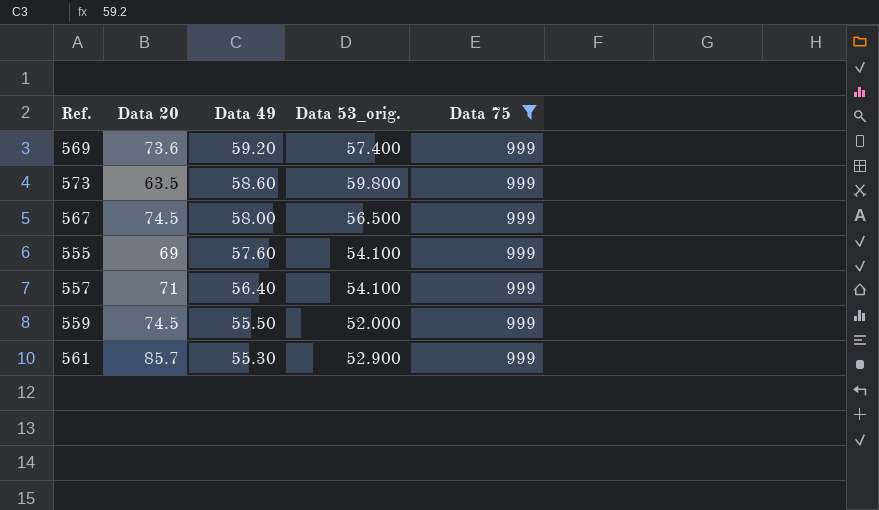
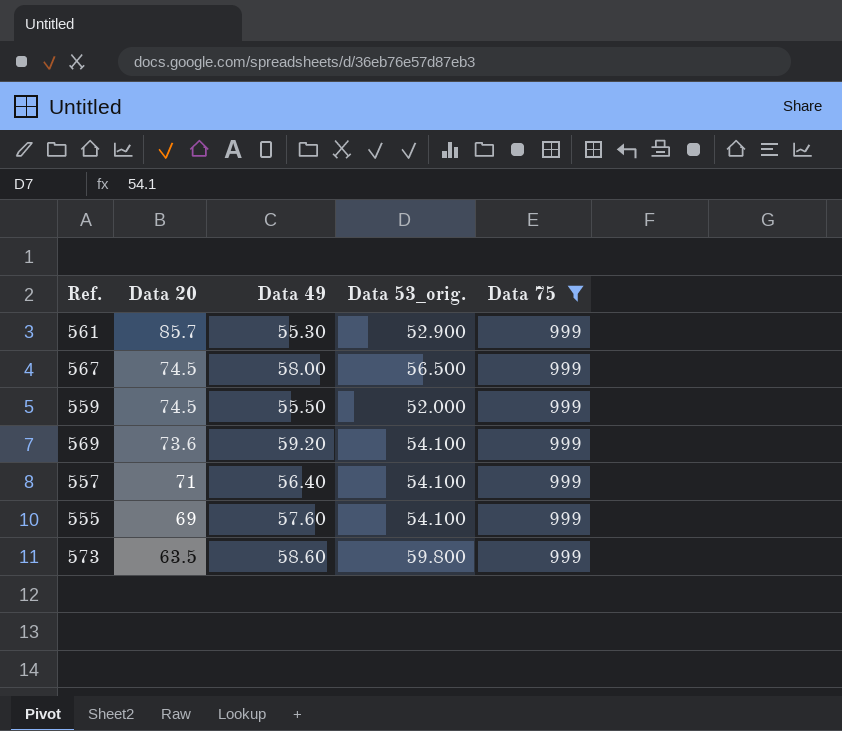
row order: Data 49 descending -> Data 20 descending
569 | Data 53_orig.: 57.400 -> 54.100

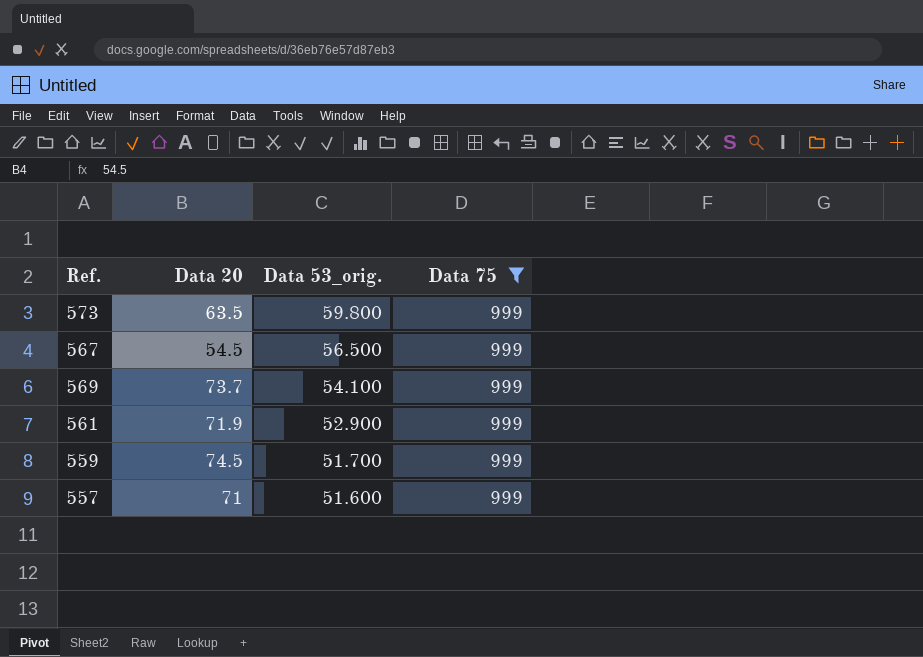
row order: Data 20 descending -> Data 53_orig. descending
column Data 49 | position: 3 -> none
row 555: 69 | 57.60 | 54.100 | 999 -> none
567 | Data 20: 74.5 -> 54.5
569 | Data 20: 73.6 -> 73.7
561 | Data 20: 85.7 -> 71.9
559 | Data 53_orig.: 52.000 -> 51.700
557 | Data 53_orig.: 54.100 -> 51.600

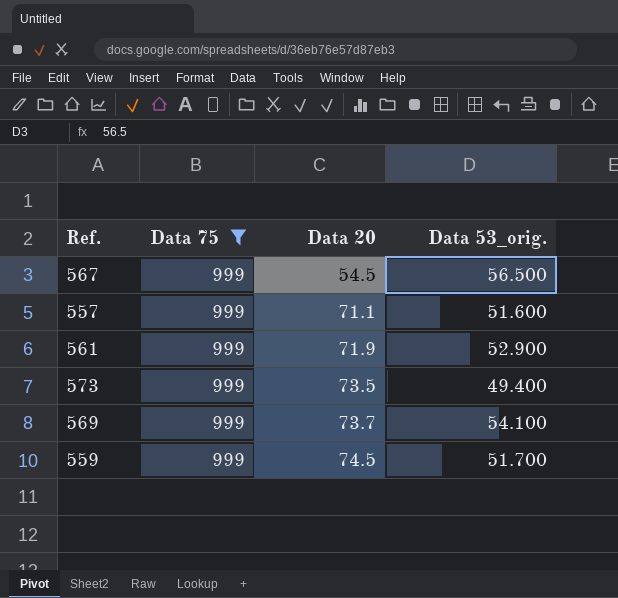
row order: Data 53_orig. descending -> Data 20 ascending
column Data 75 | position: 4 -> 2
557 | Data 20: 71 -> 71.1
573 | Data 20: 63.5 -> 73.5
573 | Data 53_orig.: 59.800 -> 49.400

